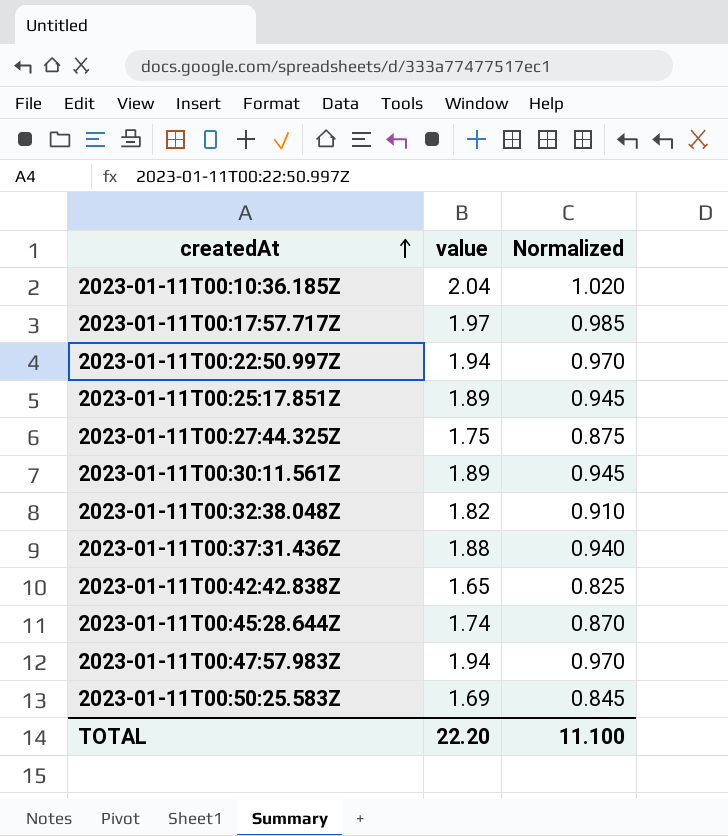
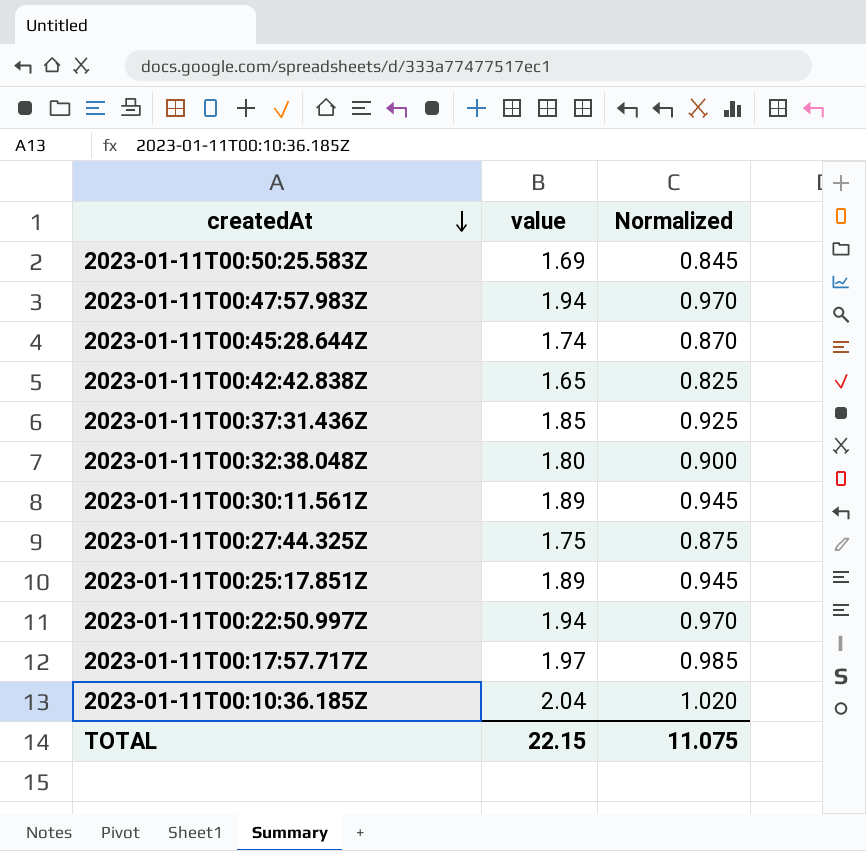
row order: createdAt ascending -> createdAt descending
2023-01-11T00:37:31.436Z | value: 1.88 -> 1.85
2023-01-11T00:37:31.436Z | Normalized: 0.940 -> 0.925
2023-01-11T00:32:38.048Z | value: 1.82 -> 1.80
2023-01-11T00:32:38.048Z | Normalized: 0.910 -> 0.900
TOTAL | value: 22.20 -> 22.15
TOTAL | Normalized: 11.100 -> 11.075

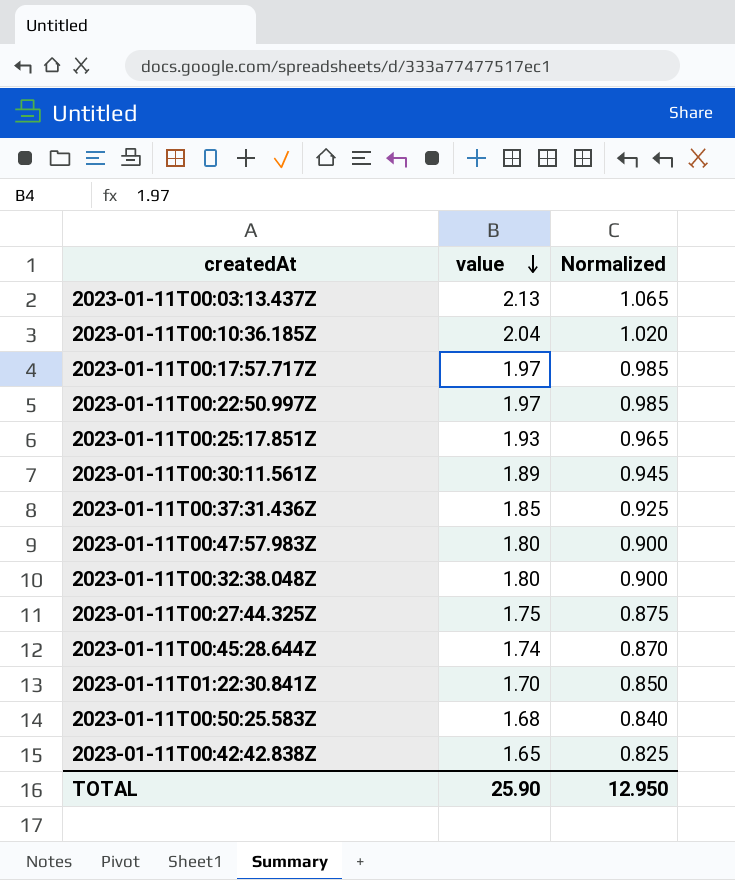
row order: createdAt descending -> value descending
row 2023-01-11T00:03:13.437Z: none -> 2.13 | 1.065
2023-01-11T00:22:50.997Z | value: 1.94 -> 1.97
2023-01-11T00:22:50.997Z | Normalized: 0.970 -> 0.985
2023-01-11T00:25:17.851Z | value: 1.89 -> 1.93
2023-01-11T00:25:17.851Z | Normalized: 0.945 -> 0.965
2023-01-11T00:47:57.983Z | value: 1.94 -> 1.80
2023-01-11T00:47:57.983Z | Normalized: 0.970 -> 0.900
row 2023-01-11T01:22:30.841Z: none -> 1.70 | 0.850
2023-01-11T00:50:25.583Z | value: 1.69 -> 1.68
2023-01-11T00:50:25.583Z | Normalized: 0.845 -> 0.840
TOTAL | value: 22.15 -> 25.90
TOTAL | Normalized: 11.075 -> 12.950

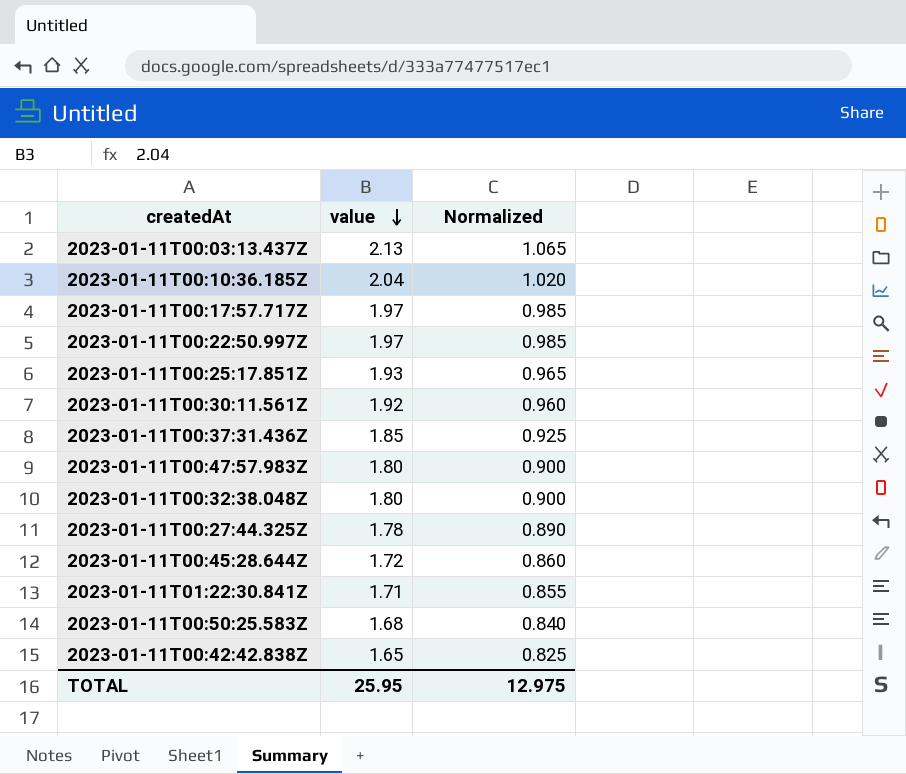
2023-01-11T00:30:11.561Z | value: 1.89 -> 1.92
2023-01-11T00:30:11.561Z | Normalized: 0.945 -> 0.960
2023-01-11T00:27:44.325Z | value: 1.75 -> 1.78
2023-01-11T00:27:44.325Z | Normalized: 0.875 -> 0.890
2023-01-11T00:45:28.644Z | value: 1.74 -> 1.72
2023-01-11T00:45:28.644Z | Normalized: 0.870 -> 0.860
2023-01-11T01:22:30.841Z | value: 1.70 -> 1.71
2023-01-11T01:22:30.841Z | Normalized: 0.850 -> 0.855
TOTAL | value: 25.90 -> 25.95
TOTAL | Normalized: 12.950 -> 12.975

